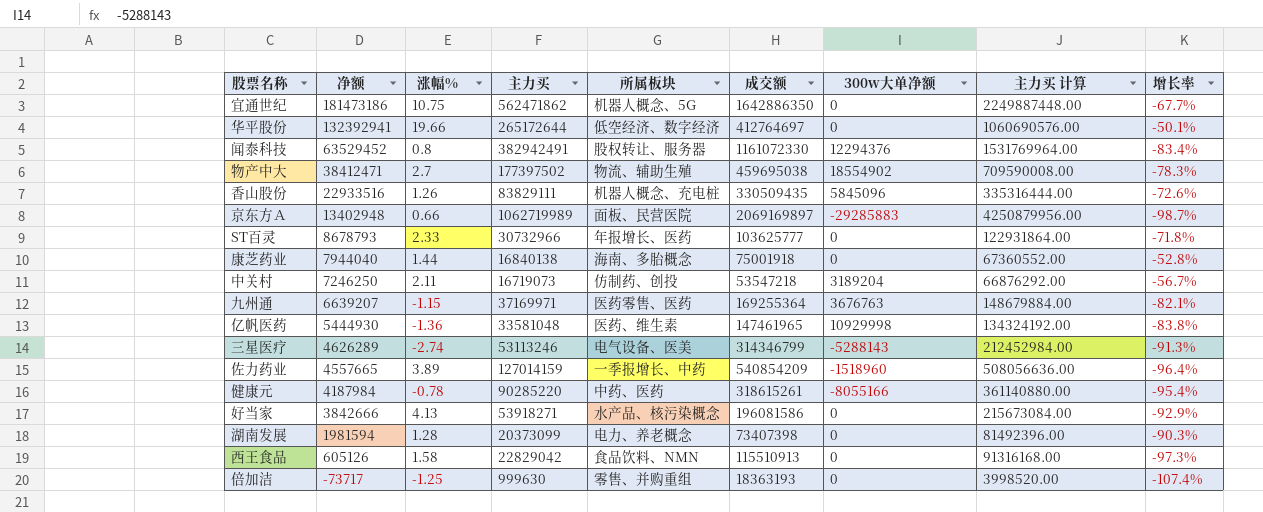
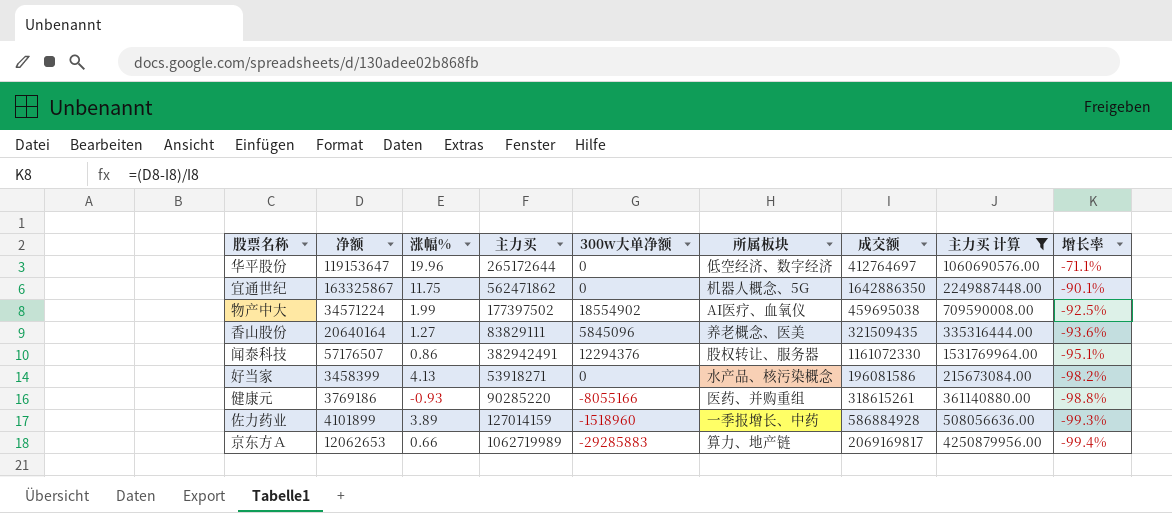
filter: none -> 主力买 计算 >= 215673084.00
row order: 净额 descending -> 增长率 descending
column 300w大单净额 | position: 7 -> 5
column 增长率 | formula: ([净额] - [主力买]) / [主力买] -> ([净额] - [成交额]) / [成交额]
华平股份 | 净额: 132392941 -> 119153647
华平股份 | 涨幅%: 19.66 -> 19.96
宜通世纪 | 净额: 181473186 -> 163325867
宜通世纪 | 涨幅%: 10.75 -> 11.75
物产中大 | 净额: 38412471 -> 34571224
物产中大 | 涨幅%: 2.7 -> 1.99
物产中大 | 所属板块: 物流、辅助生殖 -> AI医疗、血氧仪
香山股份 | 净额: 22933516 -> 20640164
香山股份 | 涨幅%: 1.26 -> 1.27
香山股份 | 所属板块: 机器人概念、充电桩 -> 养老概念、医美
香山股份 | 成交额: 330509435 -> 321509435
闻泰科技 | 净额: 63529452 -> 57176507
闻泰科技 | 涨幅%: 0.8 -> 0.86
好当家 | 净额: 3842666 -> 3458399
健康元 | 净额: 4187984 -> 3769186
健康元 | 涨幅%: -0.78 -> -0.93
健康元 | 所属板块: 中药、医药 -> 医药、并购重组
佐力药业 | 净额: 4557665 -> 4101899
佐力药业 | 成交额: 540854209 -> 586884928
京东方Ａ | 净额: 13402948 -> 12062653
京东方Ａ | 所属板块: 面板、民营医院 -> 算力、地产链
京东方Ａ | 成交额: 2069169897 -> 2069169817

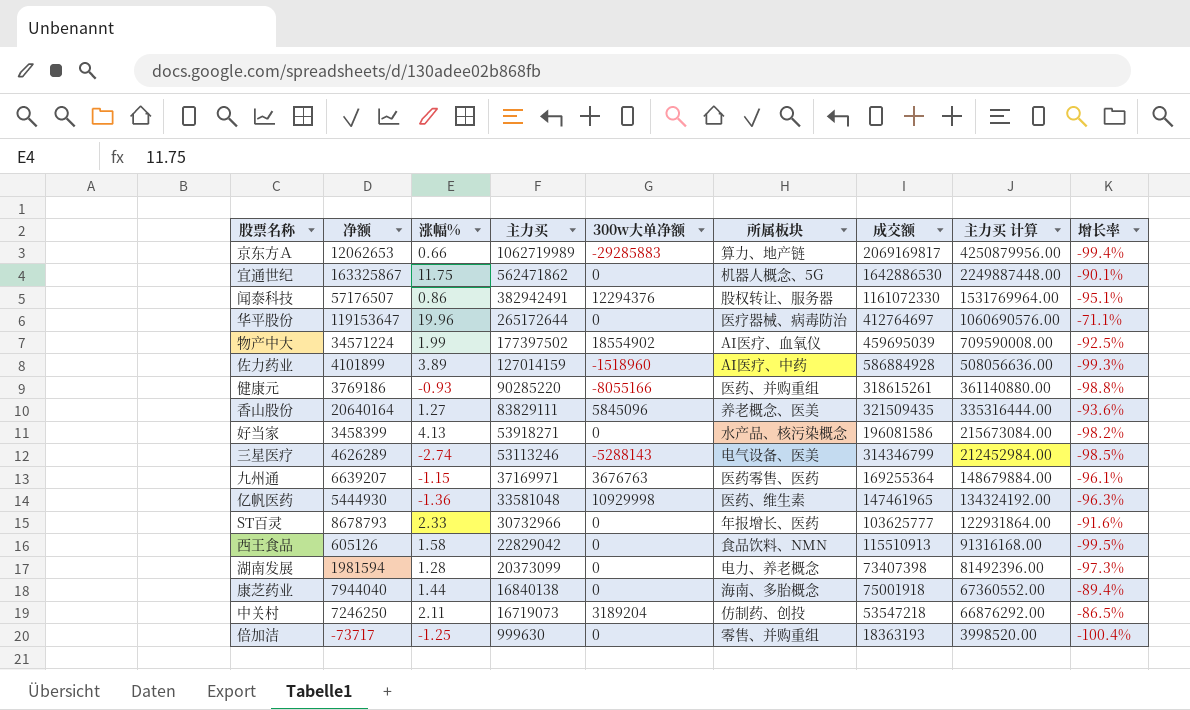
filter: 主力买 计算 >= 215673084.00 -> none
row order: 增长率 descending -> 主力买 descending
宜通世纪 | 成交额: 1642886350 -> 1642886530
华平股份 | 所属板块: 低空经济、数字经济 -> 医疗器械、病毒防治
物产中大 | 成交额: 459695038 -> 459695039
佐力药业 | 所属板块: 一季报增长、中药 -> AI医疗、中药

